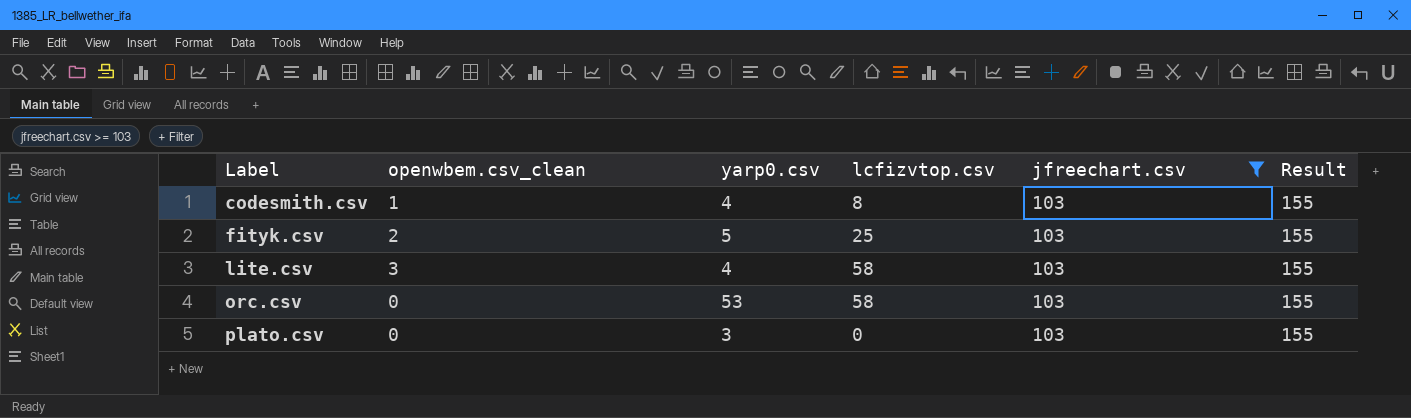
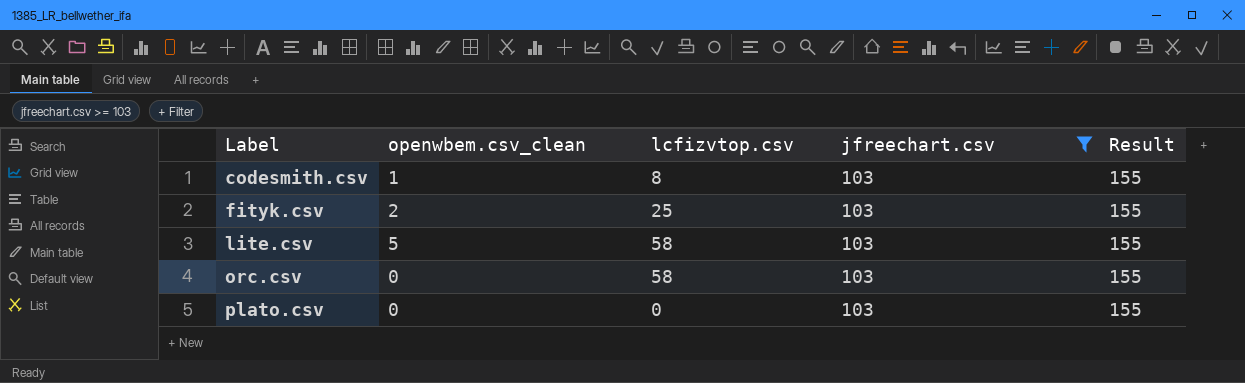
column yarp0.csv | position: 3 -> none
lite.csv | openwbem.csv_clean: 3 -> 5

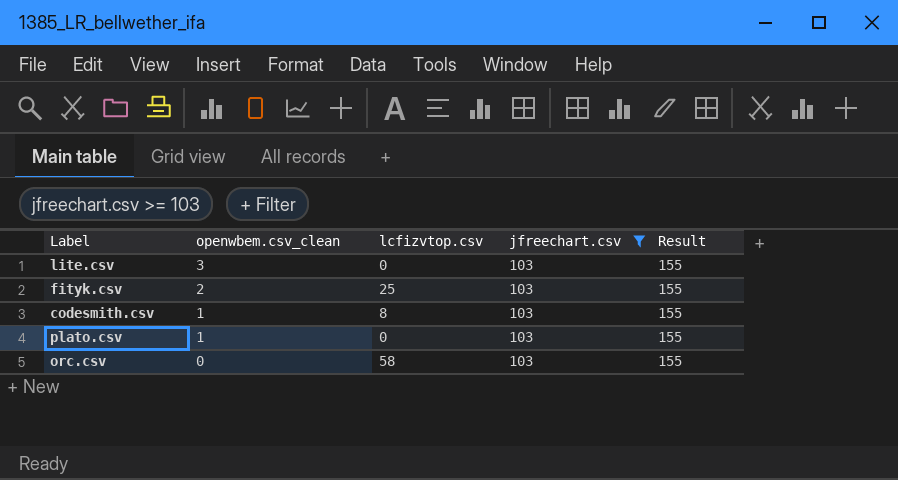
row order: Label ascending -> openwbem.csv_clean descending
lite.csv | openwbem.csv_clean: 5 -> 3
lite.csv | lcfizvtop.csv: 58 -> 0
plato.csv | openwbem.csv_clean: 0 -> 1

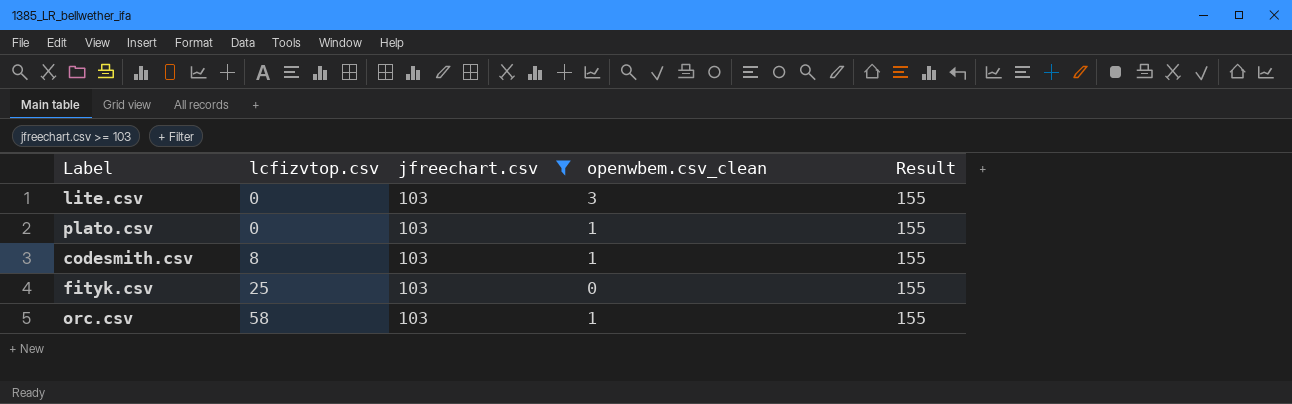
row order: openwbem.csv_clean descending -> lcfizvtop.csv ascending
column openwbem.csv_clean | position: 2 -> 4
fityk.csv | openwbem.csv_clean: 2 -> 0
orc.csv | openwbem.csv_clean: 0 -> 1

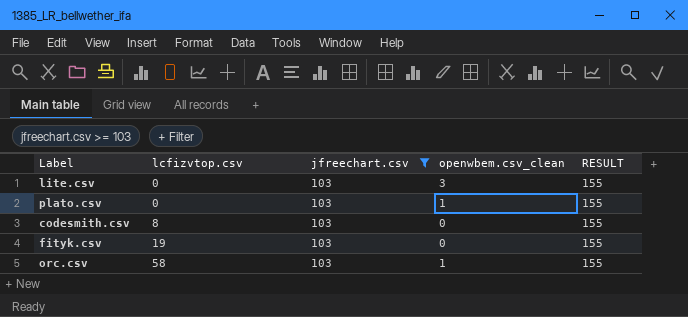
column name: Result -> RESULT
codesmith.csv | openwbem.csv_clean: 1 -> 0
fityk.csv | lcfizvtop.csv: 25 -> 19

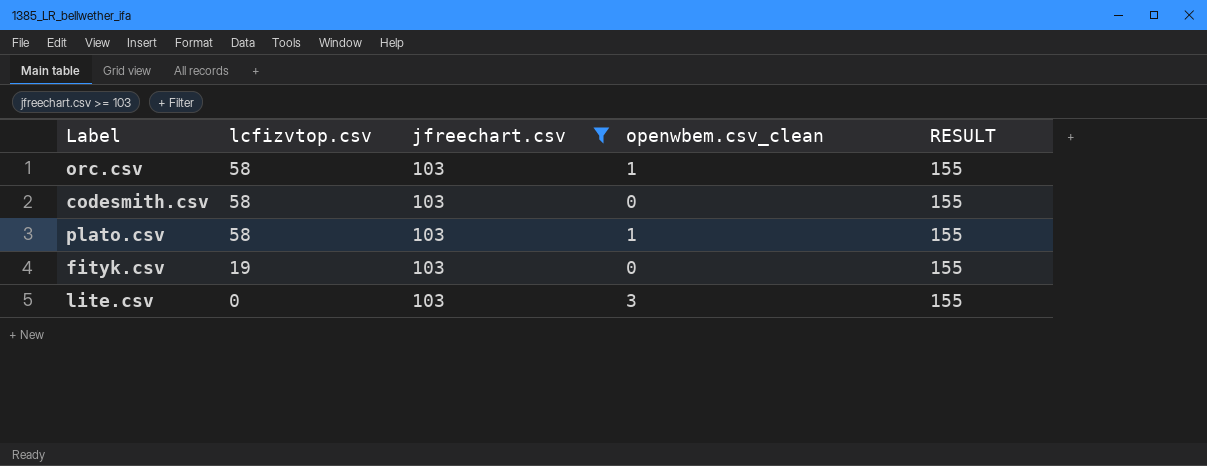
row order: lcfizvtop.csv ascending -> lcfizvtop.csv descending
codesmith.csv | lcfizvtop.csv: 8 -> 58
plato.csv | lcfizvtop.csv: 0 -> 58

